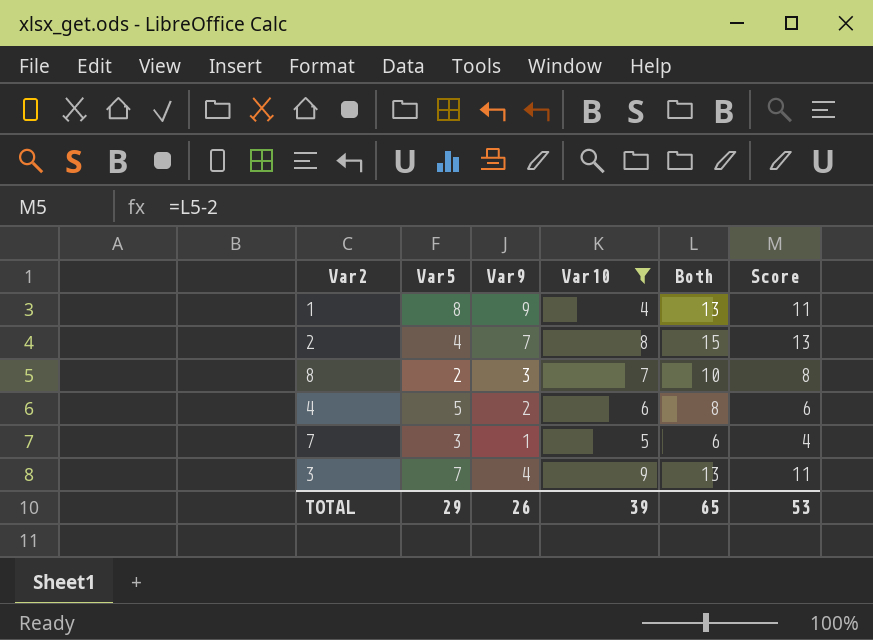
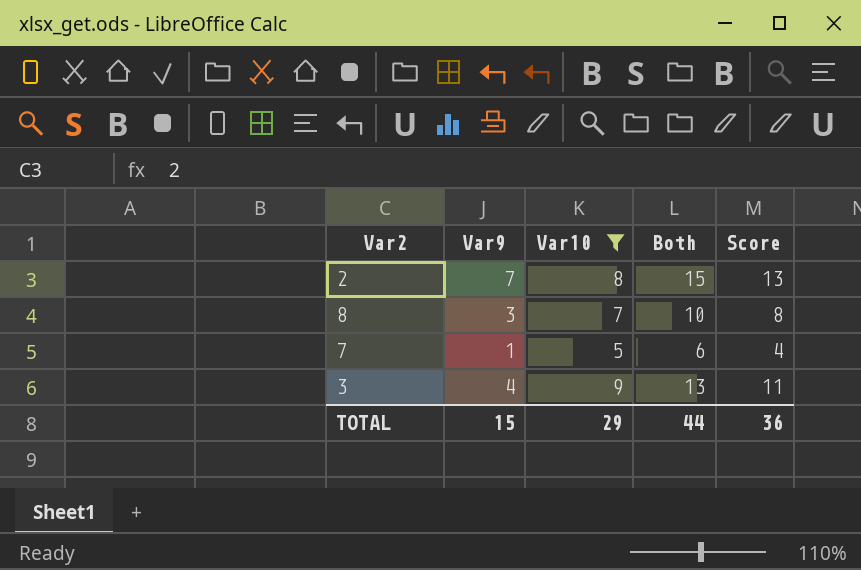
column Var5 | position: 2 -> none
row 1: 8 | 9 | 4 | 13 | 11 -> none
row 4: 5 | 2 | 6 | 8 | 6 -> none
TOTAL | Var9: 26 -> 15
TOTAL | Var10: 39 -> 29
TOTAL | Both: 65 -> 44
TOTAL | Score: 53 -> 36

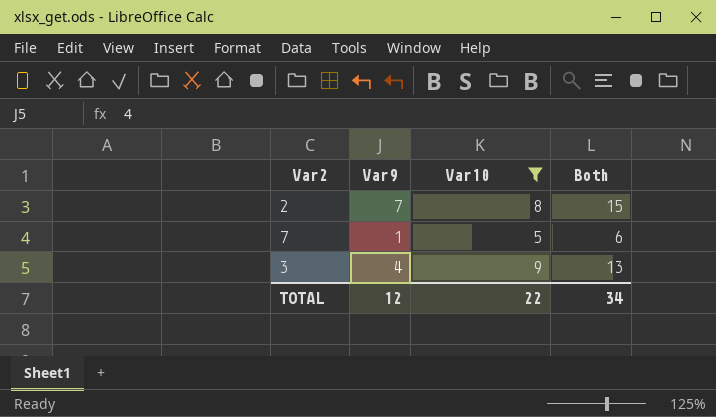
column Score | formula: [Both] - 2 -> none
row 8: 3 | 7 | 10 | 8 -> none
TOTAL | Var9: 15 -> 12
TOTAL | Var10: 29 -> 22
TOTAL | Both: 44 -> 34

